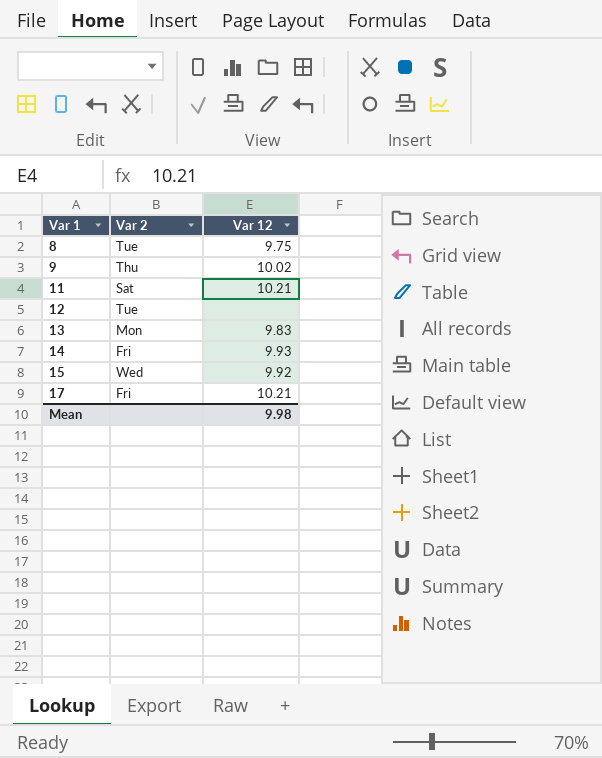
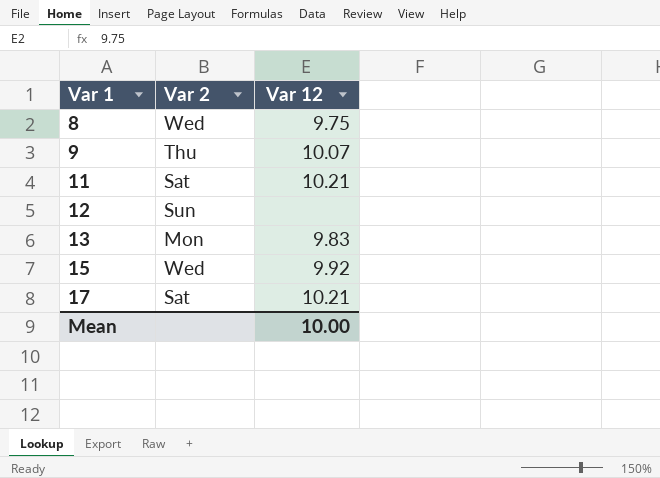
row 14: Fri | 9.93 -> none
8 | Var 2: Tue -> Wed
9 | Var 12: 10.02 -> 10.07
12 | Var 2: Tue -> Sun
17 | Var 2: Fri -> Sat
Mean | Var 12: 9.98 -> 10.00

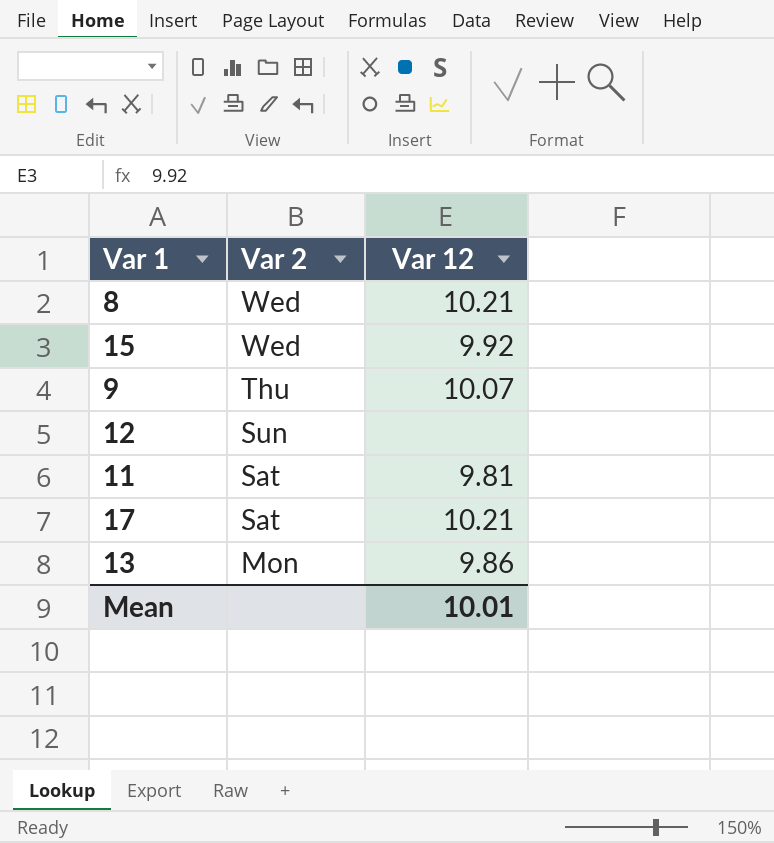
row order: Var 1 ascending -> Var 2 descending
8 | Var 12: 9.75 -> 10.21
11 | Var 12: 10.21 -> 9.81
13 | Var 12: 9.83 -> 9.86
Mean | Var 12: 10.00 -> 10.01

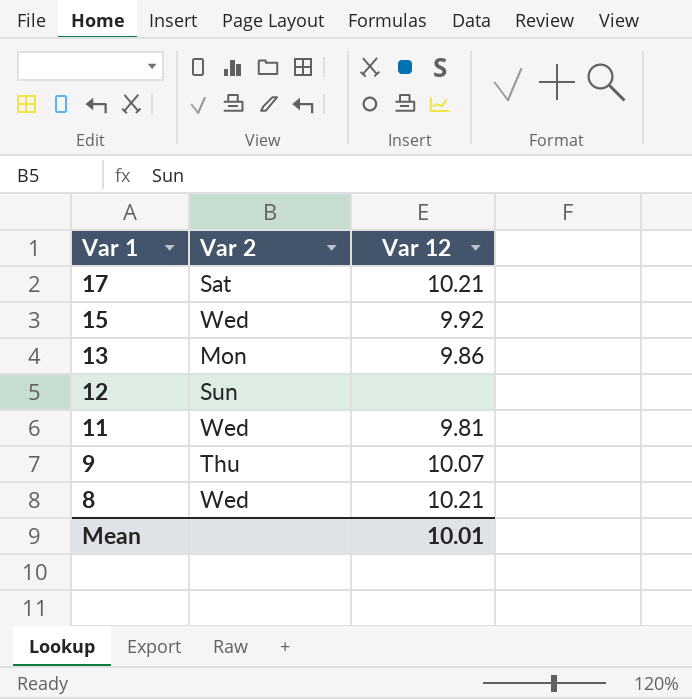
row order: Var 2 descending -> Var 1 descending
11 | Var 2: Sat -> Wed

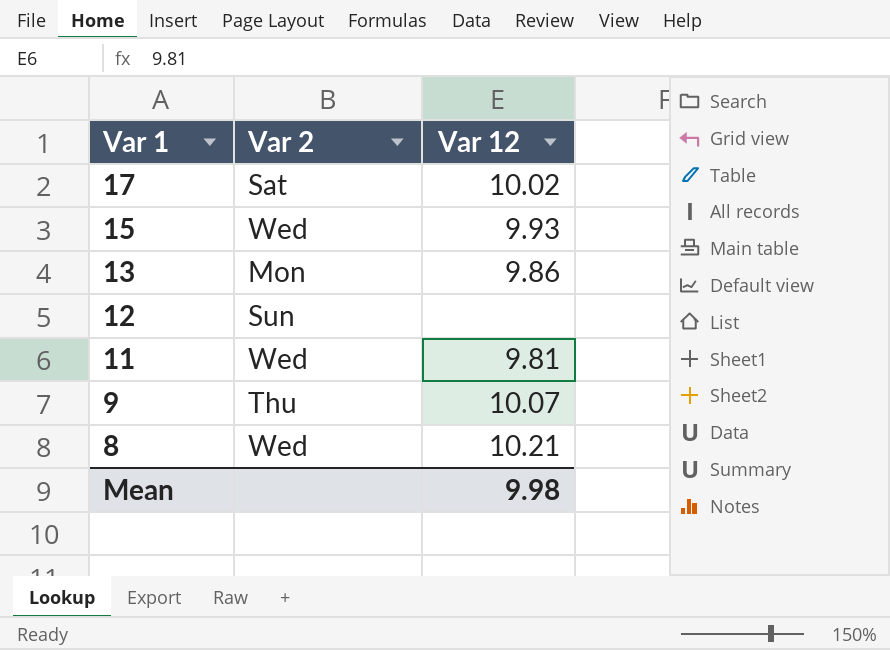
17 | Var 12: 10.21 -> 10.02
15 | Var 12: 9.92 -> 9.93
Mean | Var 12: 10.01 -> 9.98

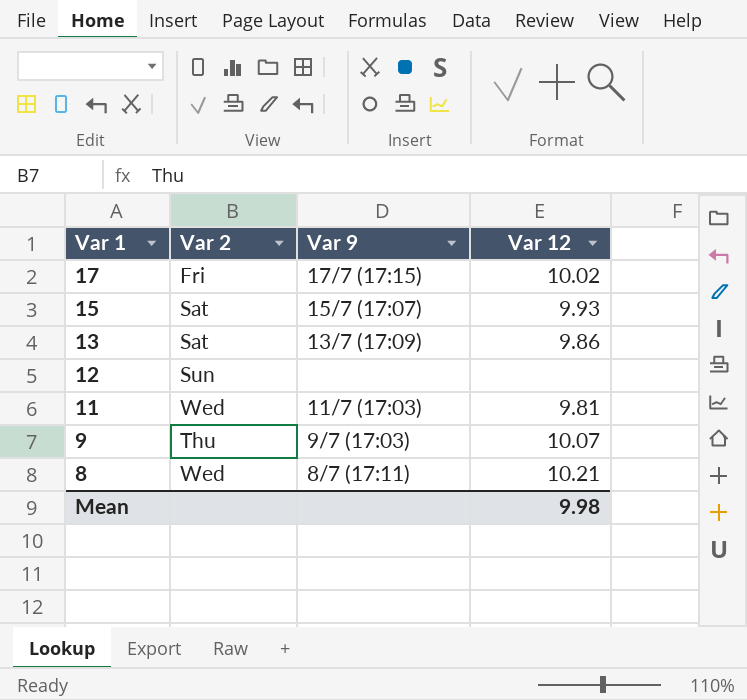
column Var 9 | position: none -> 3
17 | Var 2: Sat -> Fri
15 | Var 2: Wed -> Sat
13 | Var 2: Mon -> Sat

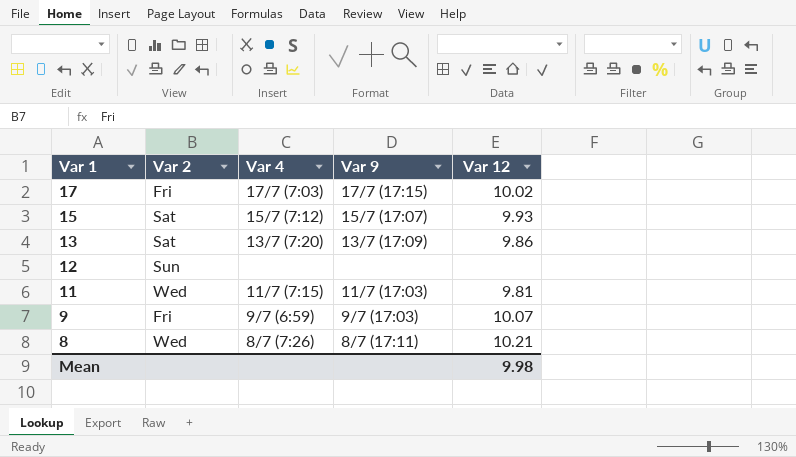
column Var 4 | position: none -> 3
9 | Var 2: Thu -> Fri

